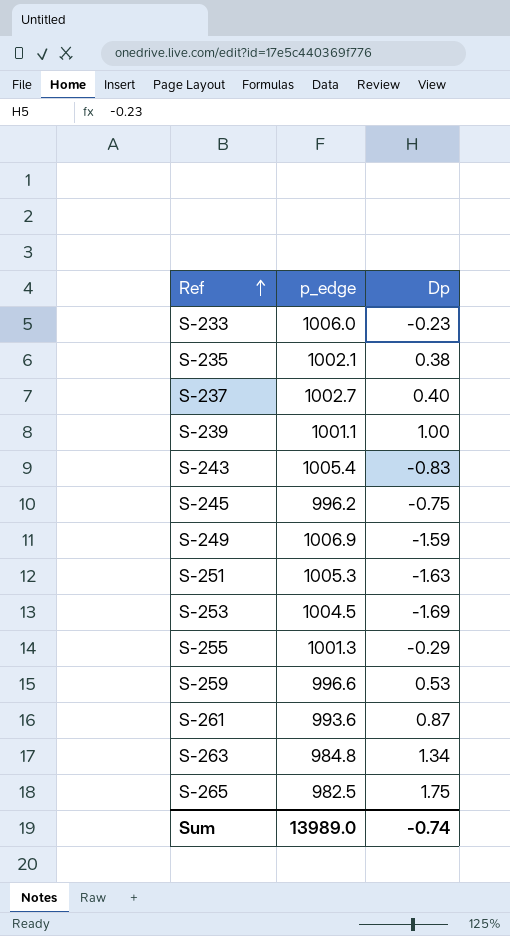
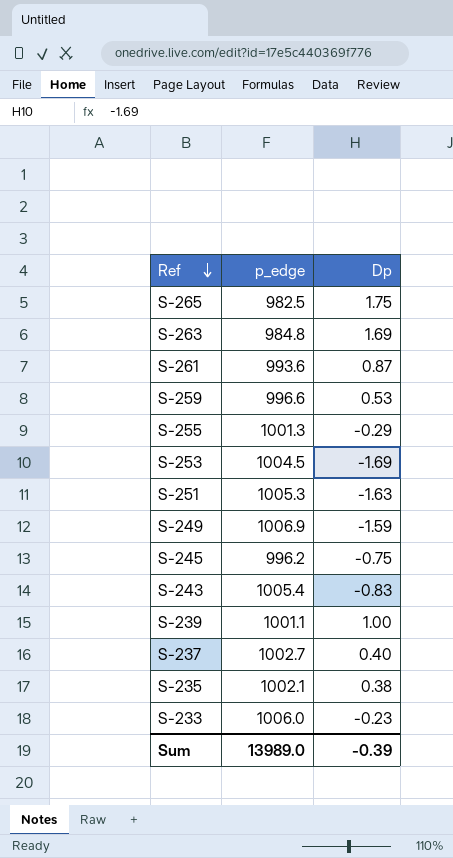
row order: Ref ascending -> Ref descending
S-263 | Dp: 1.34 -> 1.69
Sum | Dp: -0.74 -> -0.39

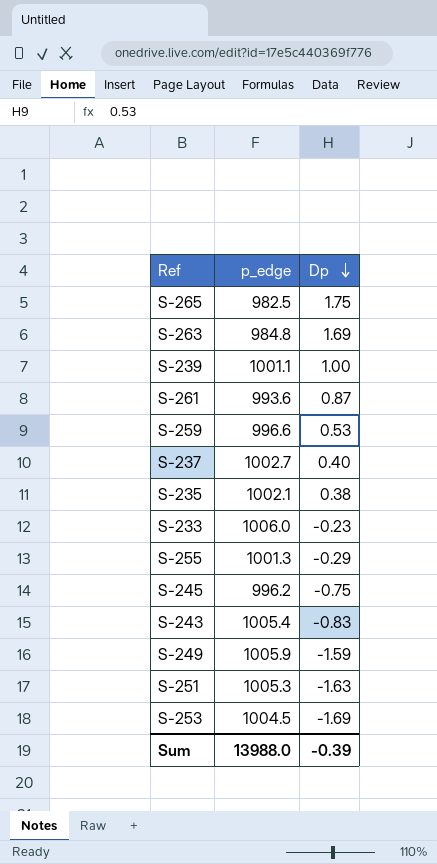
row order: Ref descending -> Dp descending
S-249 | p_edge: 1006.9 -> 1005.9
Sum | p_edge: 13989.0 -> 13988.0

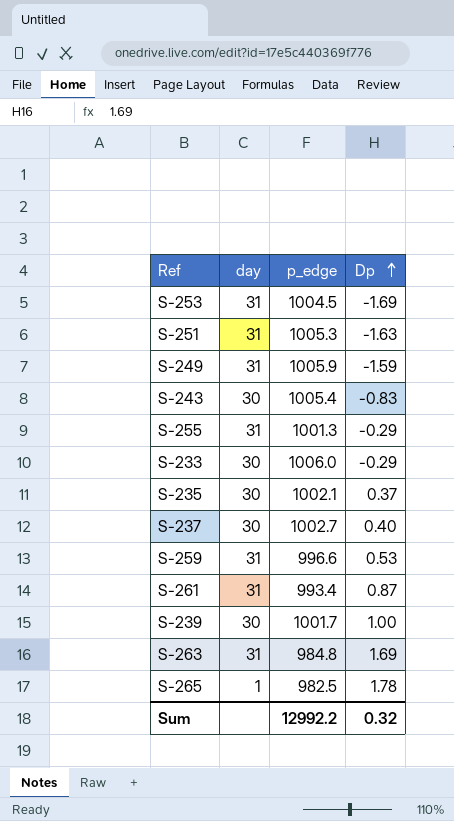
row order: Dp descending -> Dp ascending
column day | position: none -> 2
row S-245: 996.2 | -0.75 -> none
S-233 | Dp: -0.23 -> -0.29
S-235 | Dp: 0.38 -> 0.37
S-261 | p_edge: 993.6 -> 993.4
S-239 | p_edge: 1001.1 -> 1001.7
S-265 | Dp: 1.75 -> 1.78
Sum | p_edge: 13988.0 -> 12992.2
Sum | Dp: -0.39 -> 0.32

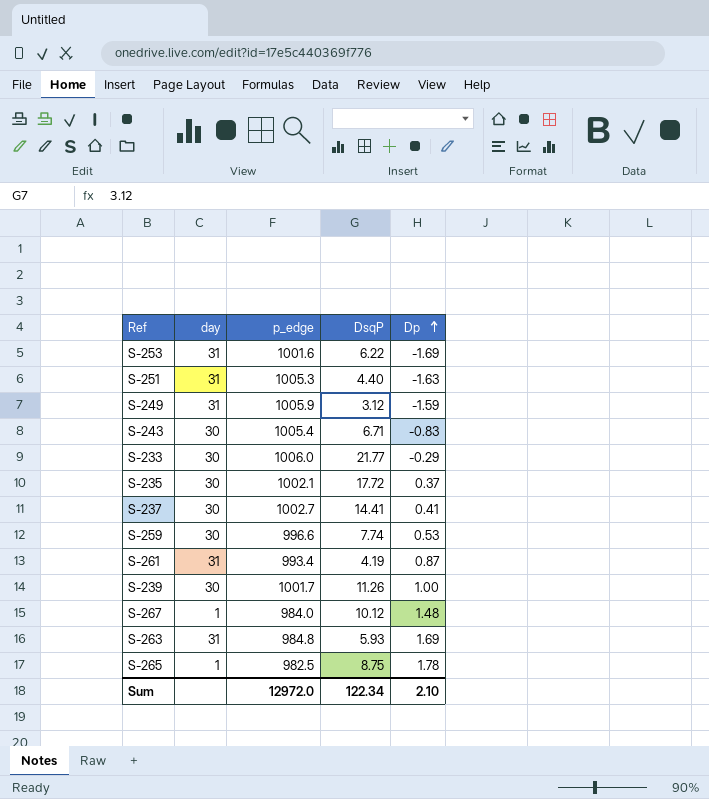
column DsqP | position: none -> 4
row S-255: 31 | 1001.3 | -0.29 -> none
S-253 | p_edge: 1004.5 -> 1001.6
S-237 | Dp: 0.40 -> 0.41
S-259 | day: 31 -> 30
row S-267: none -> 1 | 984.0 | 10.12 | 1.48
Sum | p_edge: 12992.2 -> 12972.0
Sum | Dp: 0.32 -> 2.10

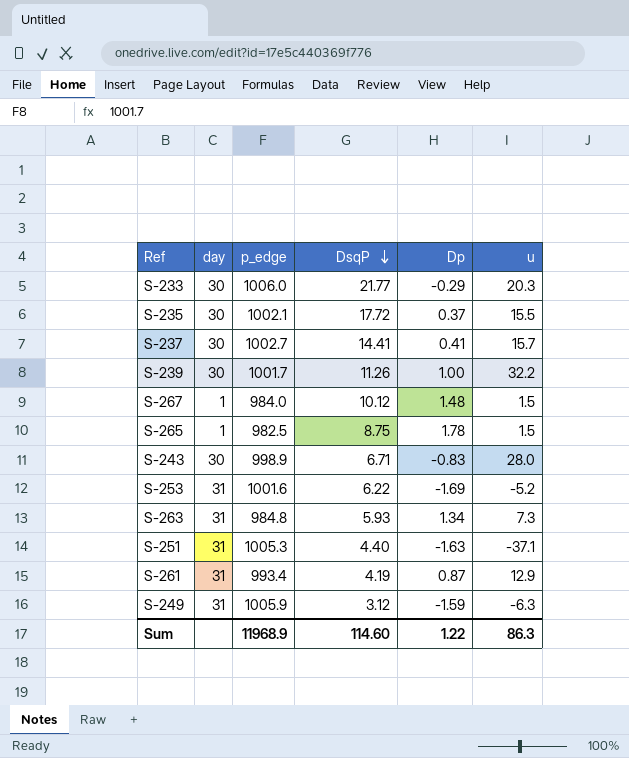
row order: Dp ascending -> DsqP descending
column u | position: none -> 6
row S-259: 30 | 996.6 | 7.74 | 0.53 -> none
S-243 | p_edge: 1005.4 -> 998.9
S-263 | Dp: 1.69 -> 1.34
Sum | p_edge: 12972.0 -> 11968.9
Sum | DsqP: 122.34 -> 114.60
Sum | Dp: 2.10 -> 1.22

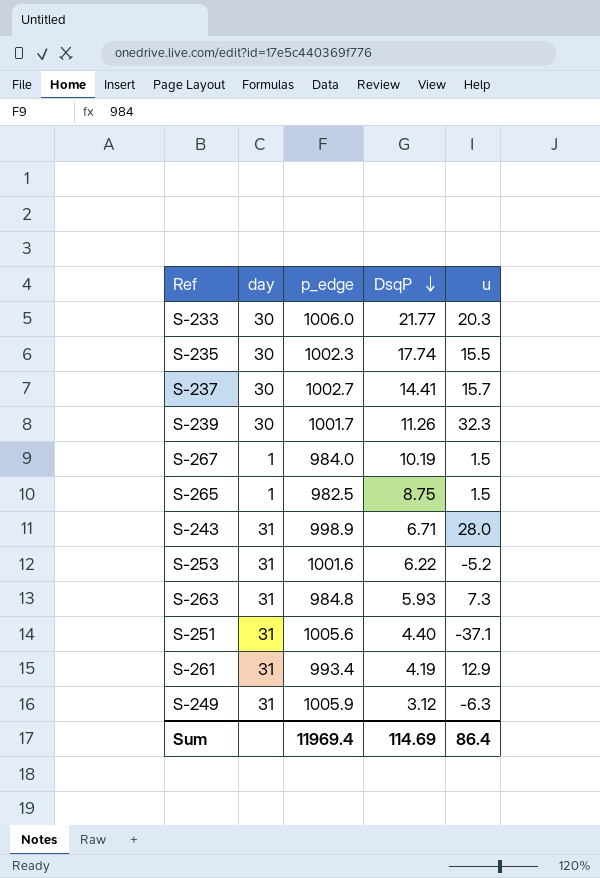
column Dp | position: 5 -> none
S-235 | p_edge: 1002.1 -> 1002.3
S-235 | DsqP: 17.72 -> 17.74
S-239 | u: 32.2 -> 32.3
S-267 | DsqP: 10.12 -> 10.19
S-243 | day: 30 -> 31
S-251 | p_edge: 1005.3 -> 1005.6
Sum | p_edge: 11968.9 -> 11969.4
Sum | DsqP: 114.60 -> 114.69
Sum | u: 86.3 -> 86.4

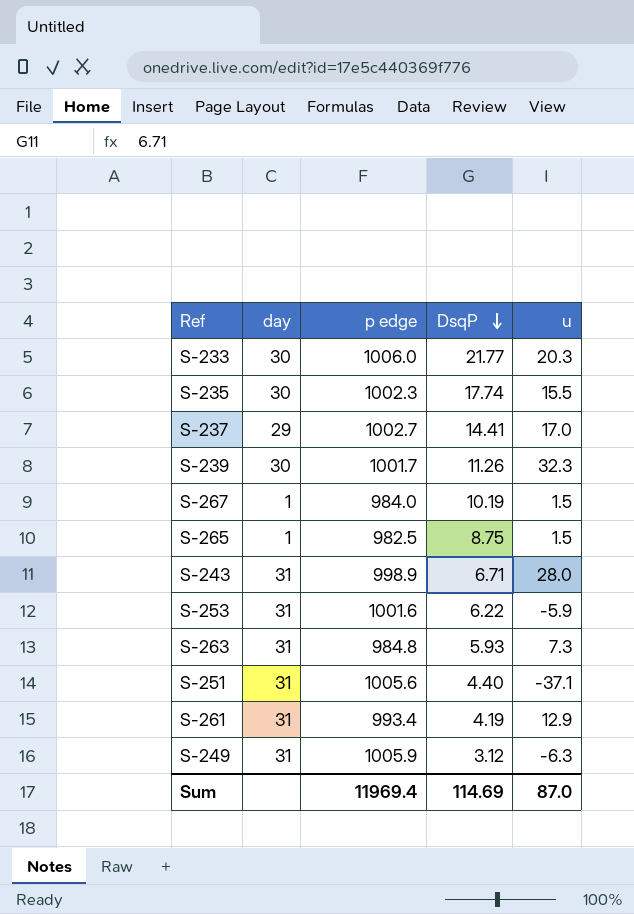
column name: p_edge -> p edge
S-237 | day: 30 -> 29
S-237 | u: 15.7 -> 17.0
S-253 | u: -5.2 -> -5.9
Sum | u: 86.4 -> 87.0

